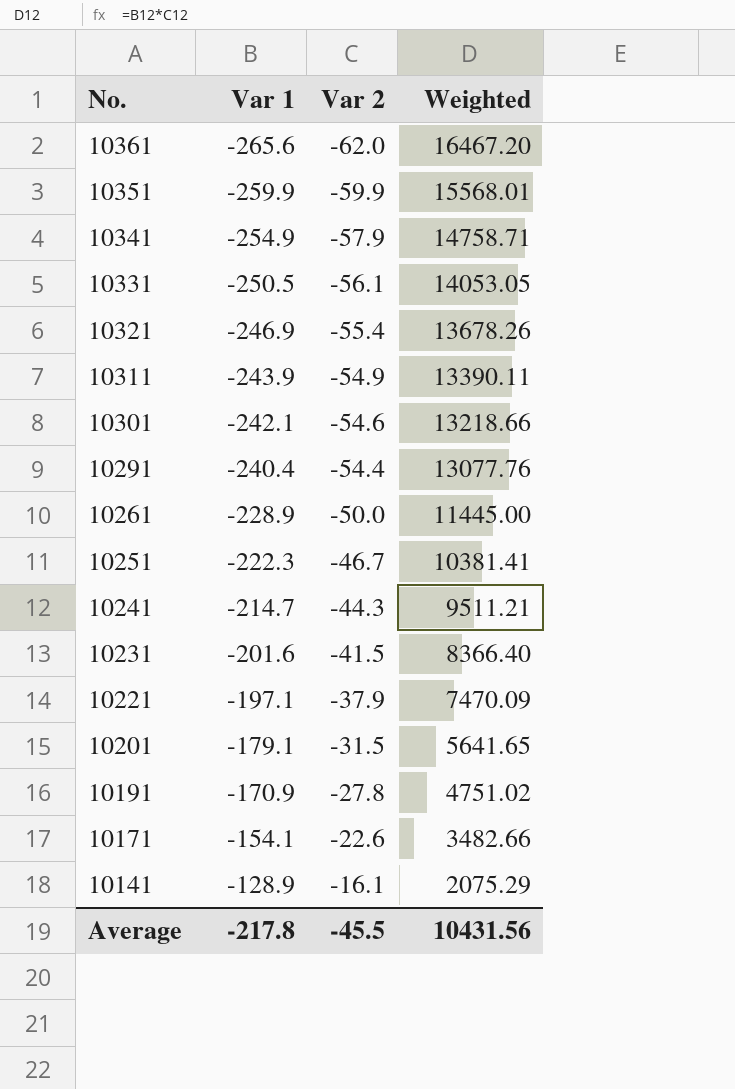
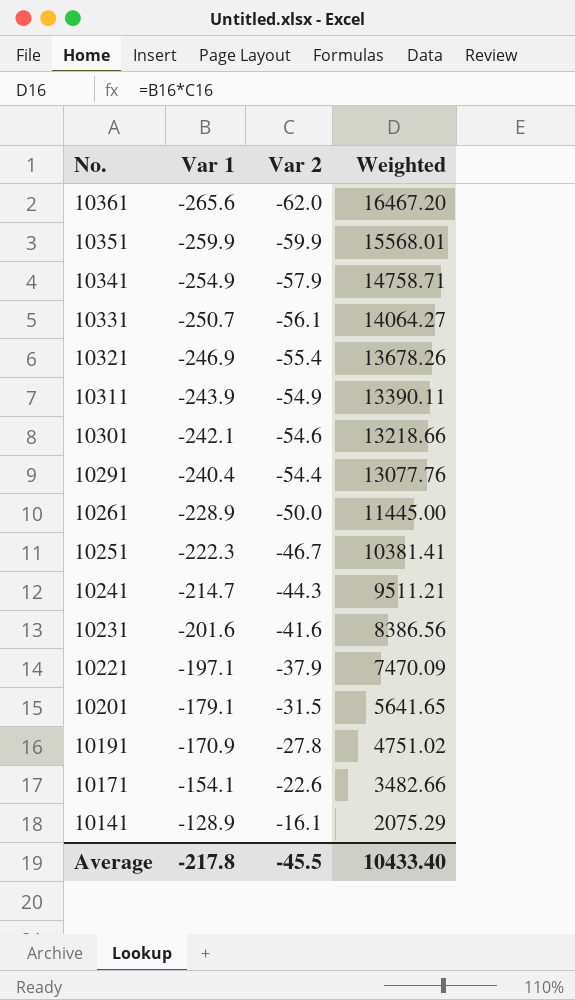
10331 | Var 1: -250.5 -> -250.7
10331 | Weighted: 14053.05 -> 14064.27
10231 | Var 2: -41.5 -> -41.6
10231 | Weighted: 8366.40 -> 8386.56
Average | Weighted: 10431.56 -> 10433.40

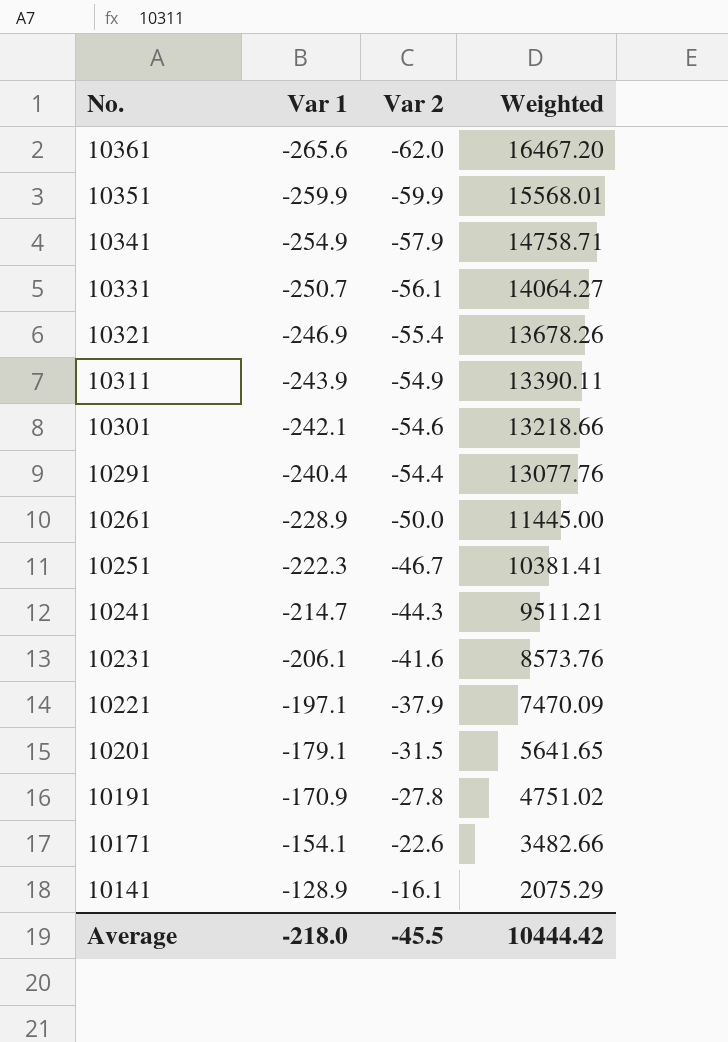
10231 | Var 1: -201.6 -> -206.1
10231 | Weighted: 8386.56 -> 8573.76
Average | Var 1: -217.8 -> -218.0
Average | Weighted: 10433.40 -> 10444.42

